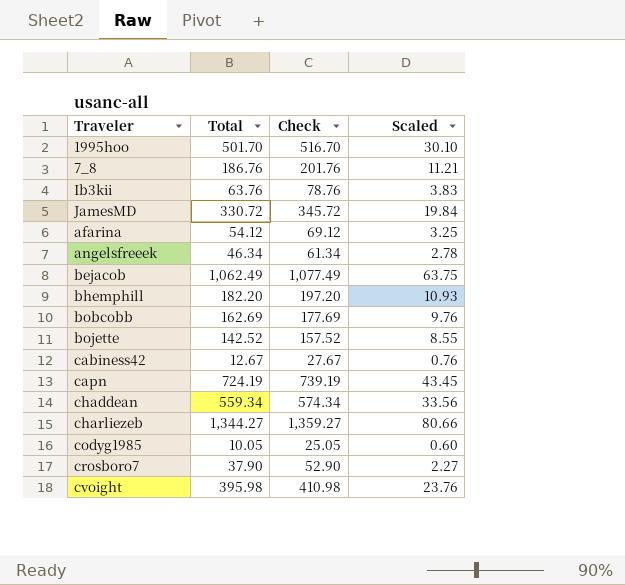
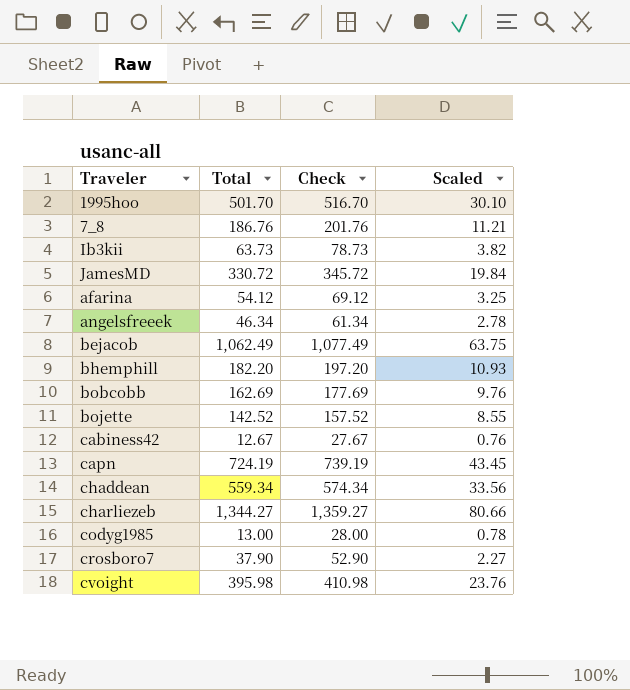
Ib3kii | Total: 63.76 -> 63.73
Ib3kii | Check: 78.76 -> 78.73
Ib3kii | Scaled: 3.83 -> 3.82
codyg1985 | Total: 10.05 -> 13.00
codyg1985 | Check: 25.05 -> 28.00
codyg1985 | Scaled: 0.60 -> 0.78

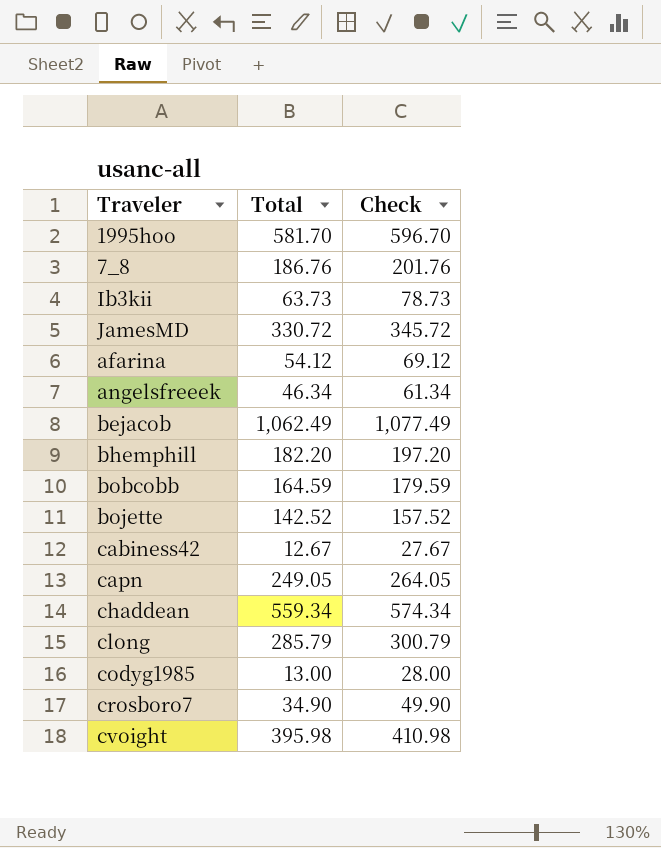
column Scaled | formula: [Total] * 0.06 -> none
row charliezeb: 1,344.27 | 1,359.27 | 80.66 -> none
1995hoo | Total: 501.70 -> 581.70
1995hoo | Check: 516.70 -> 596.70
bobcobb | Total: 162.69 -> 164.59
bobcobb | Check: 177.69 -> 179.59
capn | Total: 724.19 -> 249.05
capn | Check: 739.19 -> 264.05
row clong: none -> 285.79 | 300.79
crosboro7 | Total: 37.90 -> 34.90
crosboro7 | Check: 52.90 -> 49.90

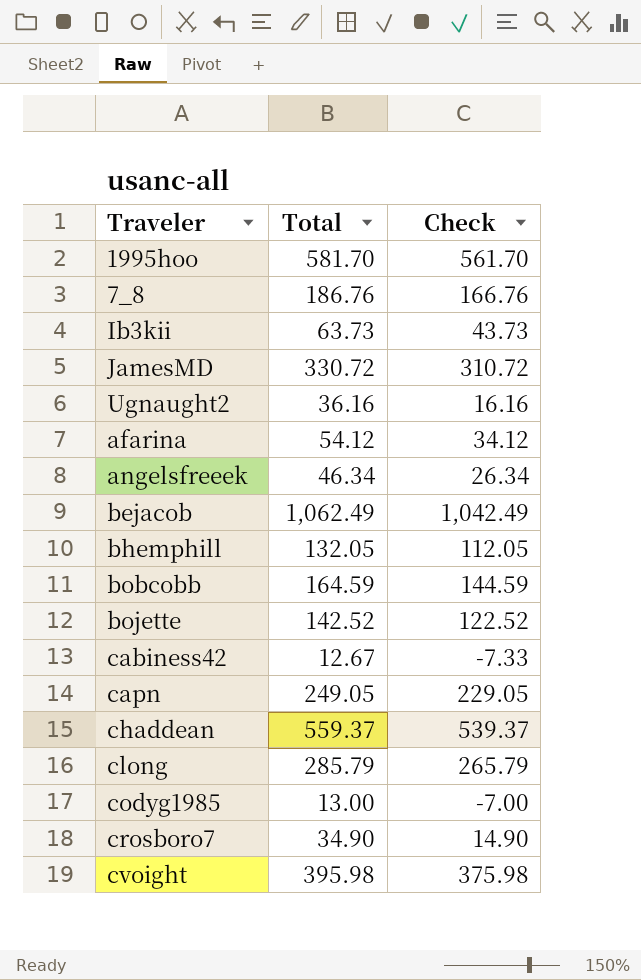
column Check | formula: [Total] + 15 -> [Total] - 20
row Ugnaught2: none -> 36.16 | 16.16
bhemphill | Total: 182.20 -> 132.05
chaddean | Total: 559.34 -> 559.37

